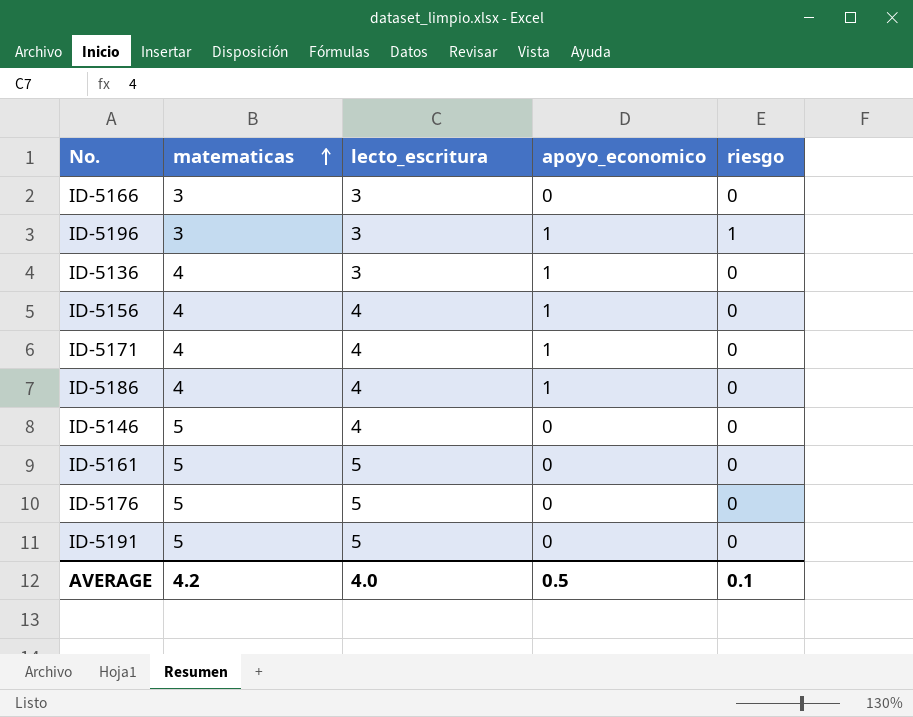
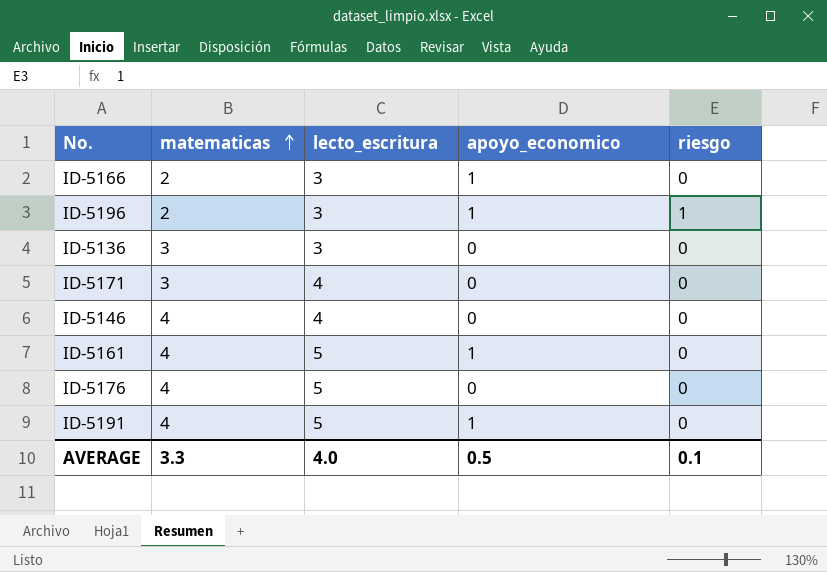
row ID-5156: 4 | 4 | 1 | 0 -> none
row ID-5186: 4 | 4 | 1 | 0 -> none
ID-5166 | matematicas: 3 -> 2
ID-5166 | apoyo_economico: 0 -> 1
ID-5196 | matematicas: 3 -> 2
ID-5136 | matematicas: 4 -> 3
ID-5136 | apoyo_economico: 1 -> 0
ID-5171 | matematicas: 4 -> 3
ID-5171 | apoyo_economico: 1 -> 0
ID-5146 | matematicas: 5 -> 4
ID-5161 | matematicas: 5 -> 4
ID-5161 | apoyo_economico: 0 -> 1
ID-5176 | matematicas: 5 -> 4
ID-5191 | matematicas: 5 -> 4
ID-5191 | apoyo_economico: 0 -> 1
AVERAGE | matematicas: 4.2 -> 3.3

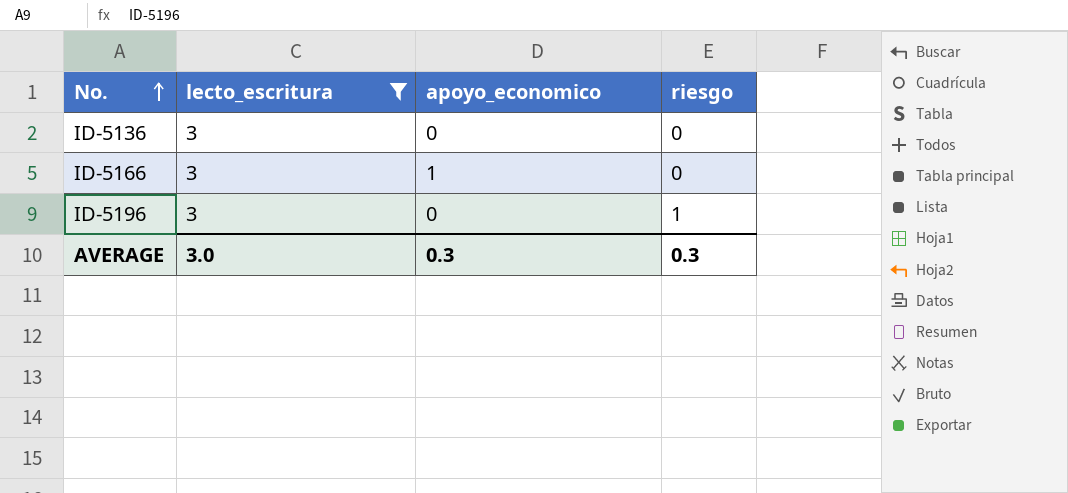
filter: none -> lecto_escritura = 3
row order: matematicas ascending -> No. ascending
column matematicas | position: 2 -> none
ID-5196 | apoyo_economico: 1 -> 0
AVERAGE | lecto_escritura: 4.0 -> 3.0
AVERAGE | apoyo_economico: 0.5 -> 0.3
AVERAGE | riesgo: 0.1 -> 0.3

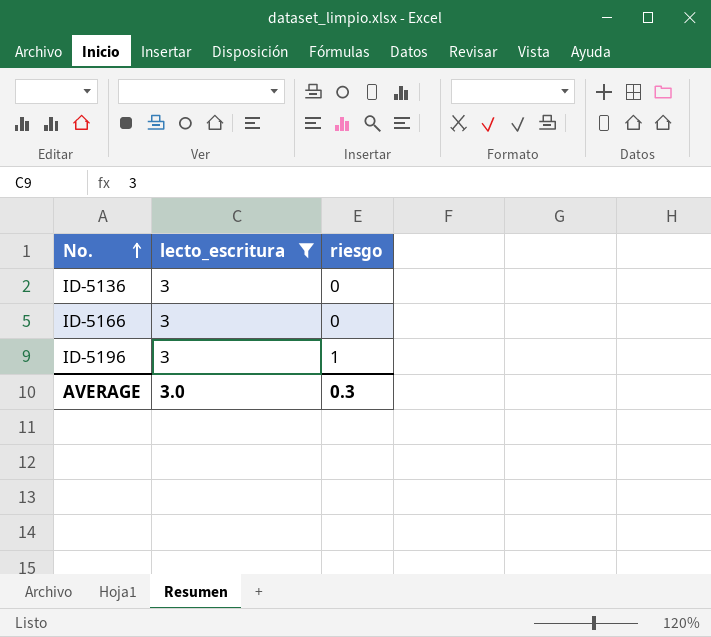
column apoyo_economico | position: 3 -> none

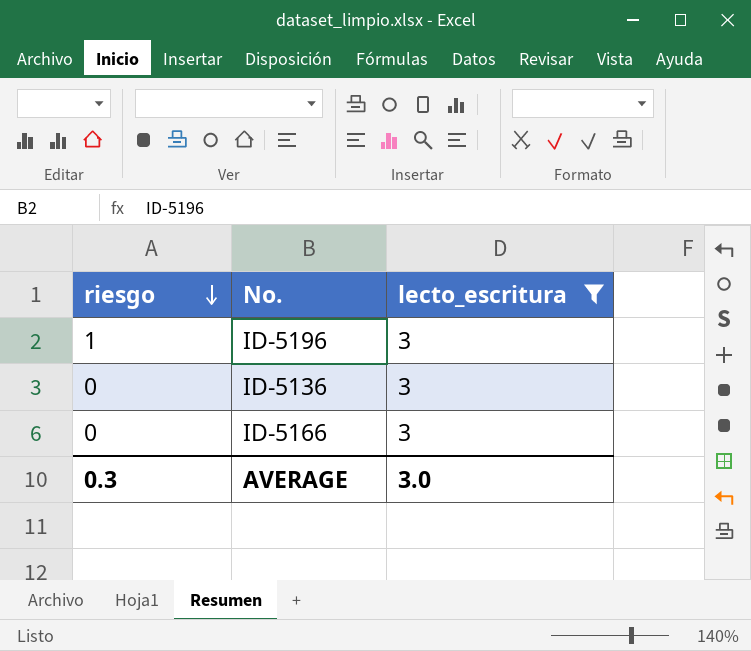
row order: No. ascending -> riesgo descending
column riesgo | position: 3 -> 1

